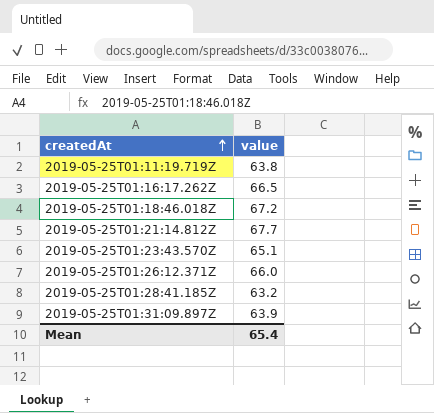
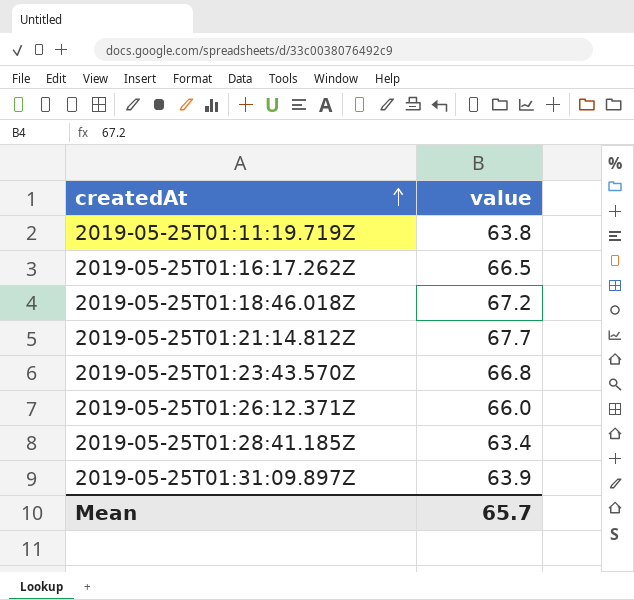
2019-05-25T01:23:43.570Z | value: 65.1 -> 66.8
2019-05-25T01:28:41.185Z | value: 63.2 -> 63.4
Mean | value: 65.4 -> 65.7

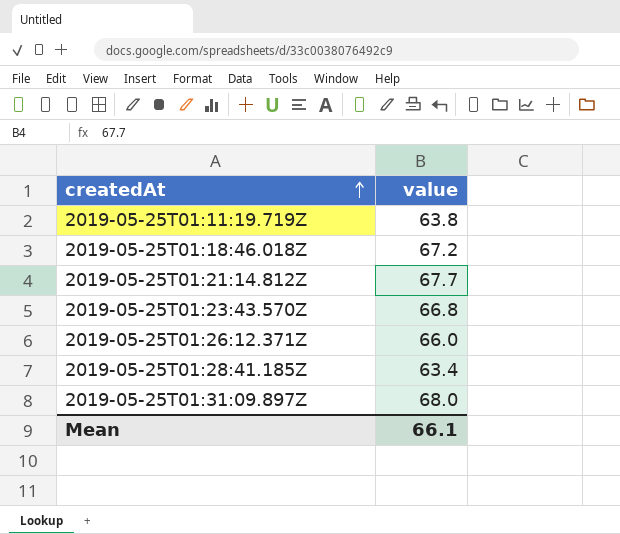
row 2019-05-25T01:16:17.262Z: 66.5 -> none
2019-05-25T01:31:09.897Z | value: 63.9 -> 68.0
Mean | value: 65.7 -> 66.1

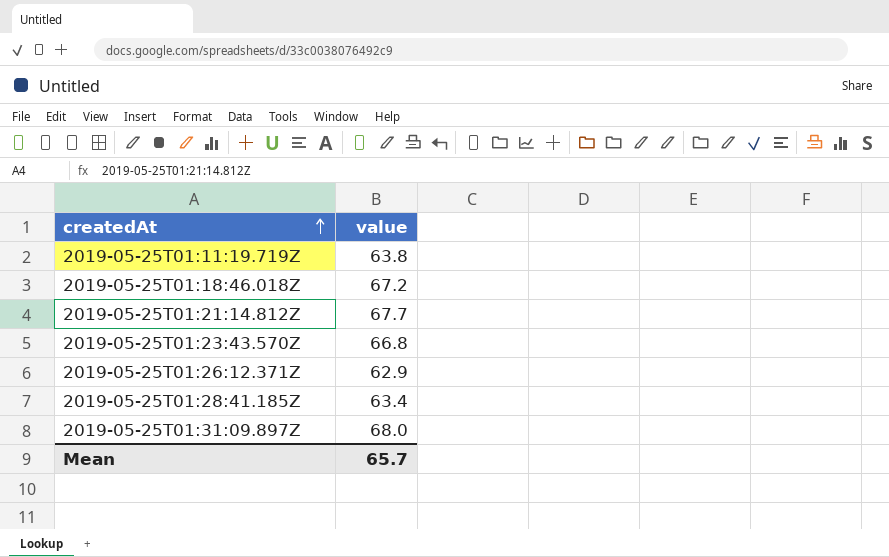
2019-05-25T01:26:12.371Z | value: 66.0 -> 62.9
Mean | value: 66.1 -> 65.7

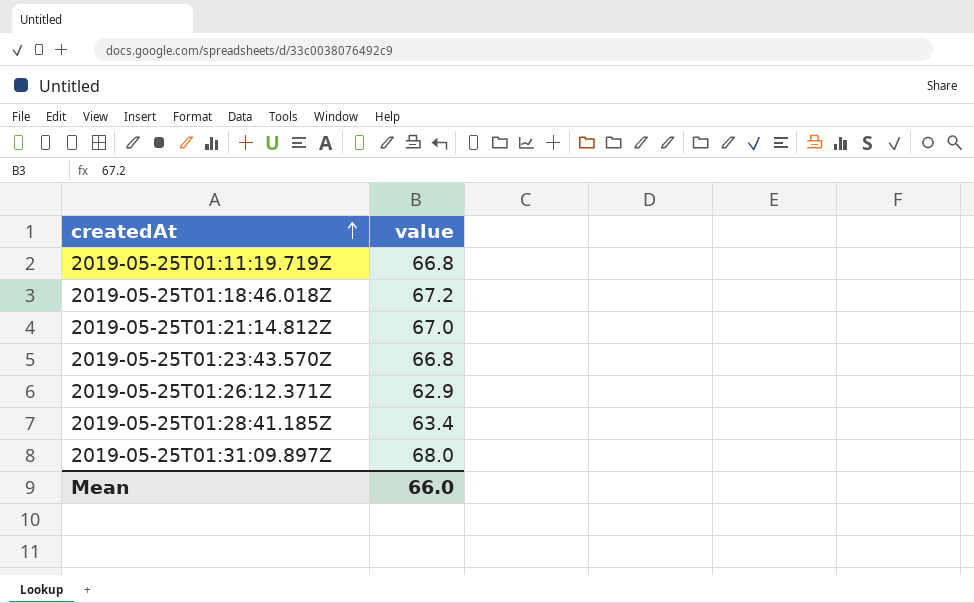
2019-05-25T01:11:19.719Z | value: 63.8 -> 66.8
2019-05-25T01:21:14.812Z | value: 67.7 -> 67.0
Mean | value: 65.7 -> 66.0

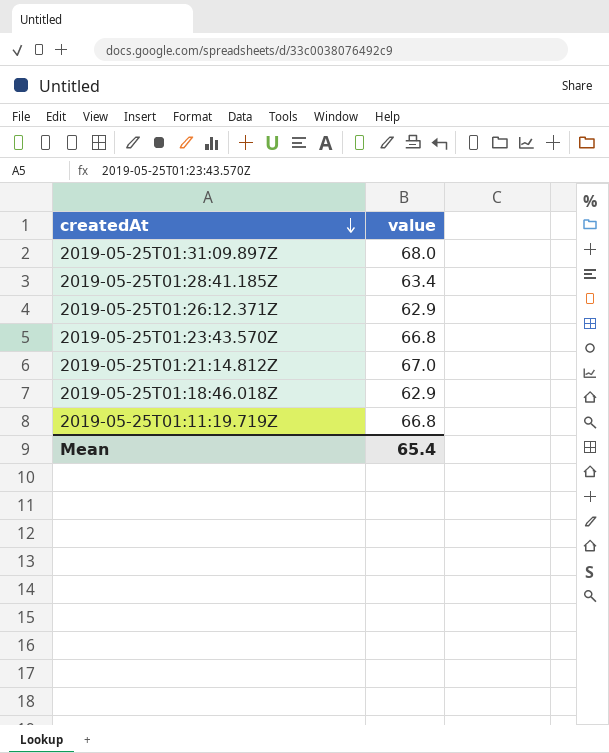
row order: createdAt ascending -> createdAt descending
2019-05-25T01:18:46.018Z | value: 67.2 -> 62.9
Mean | value: 66.0 -> 65.4

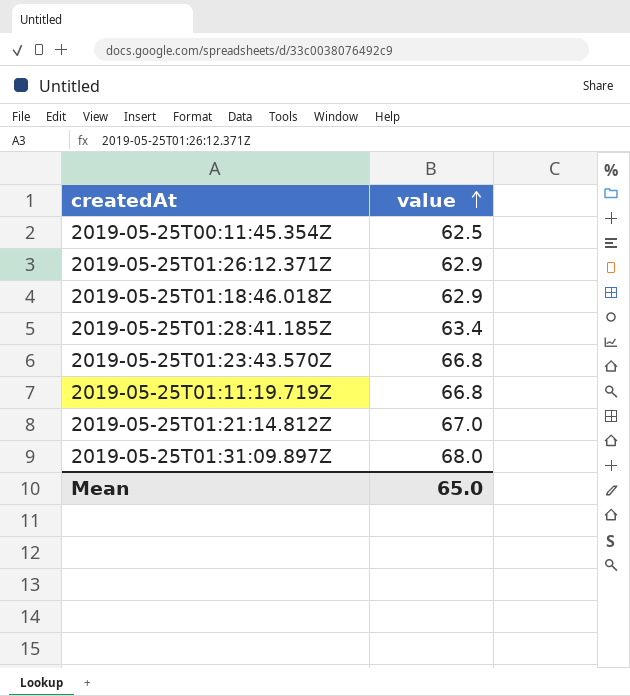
row order: createdAt descending -> value ascending
row 2019-05-25T00:11:45.354Z: none -> 62.5
Mean | value: 65.4 -> 65.0

